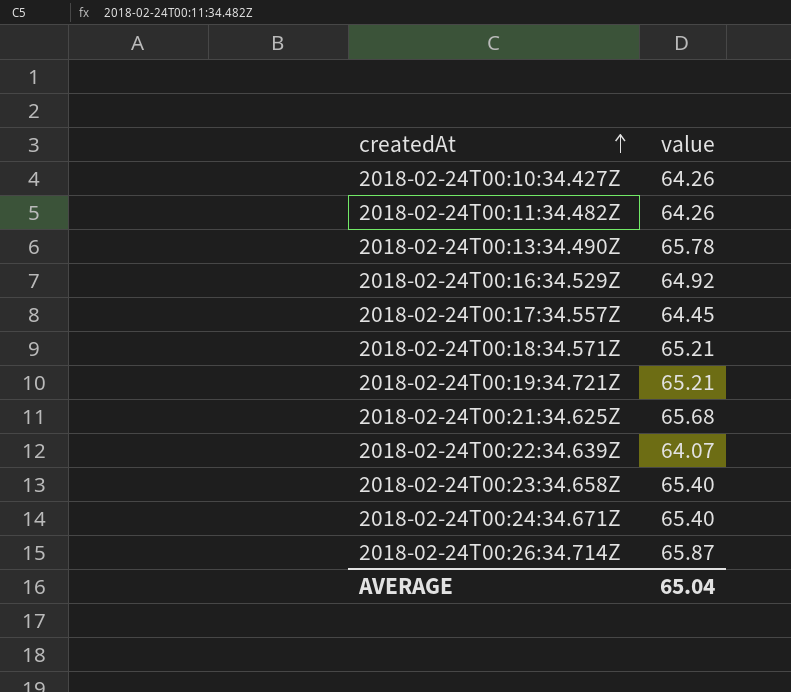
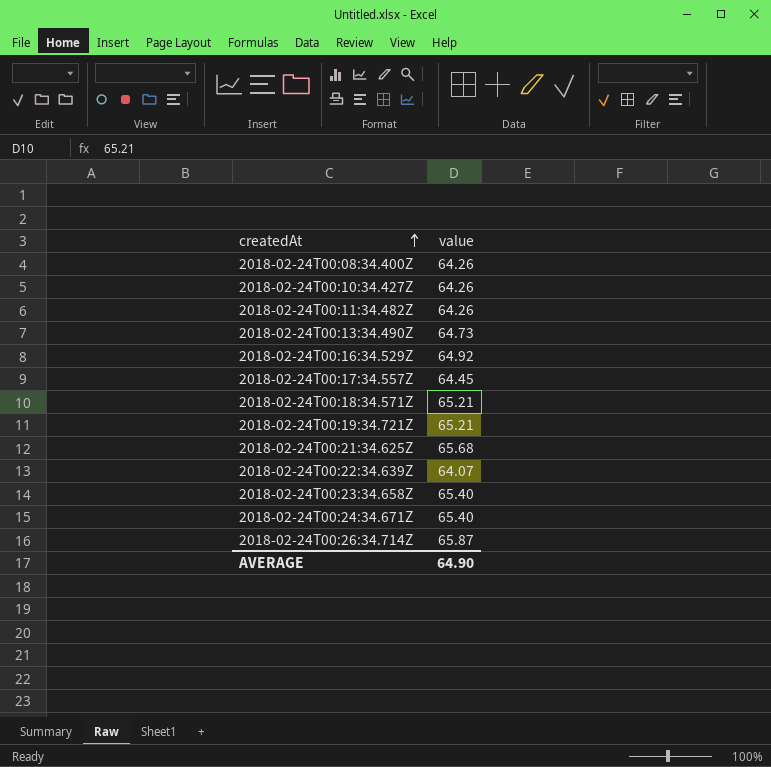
row 2018-02-24T00:08:34.400Z: none -> 64.26
2018-02-24T00:13:34.490Z | value: 65.78 -> 64.73
AVERAGE | value: 65.04 -> 64.90

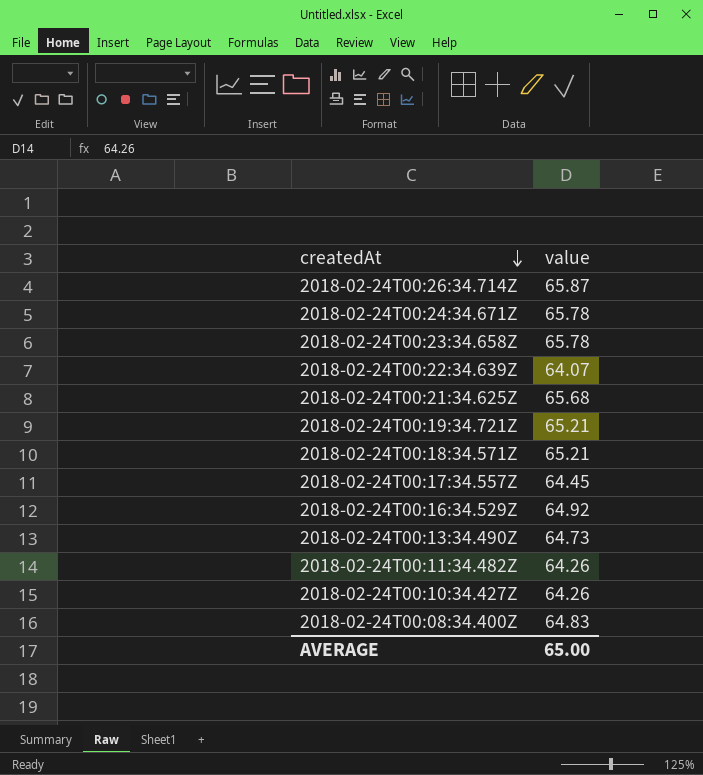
row order: createdAt ascending -> createdAt descending
2018-02-24T00:24:34.671Z | value: 65.40 -> 65.78
2018-02-24T00:23:34.658Z | value: 65.40 -> 65.78
2018-02-24T00:08:34.400Z | value: 64.26 -> 64.83
AVERAGE | value: 64.90 -> 65.00

